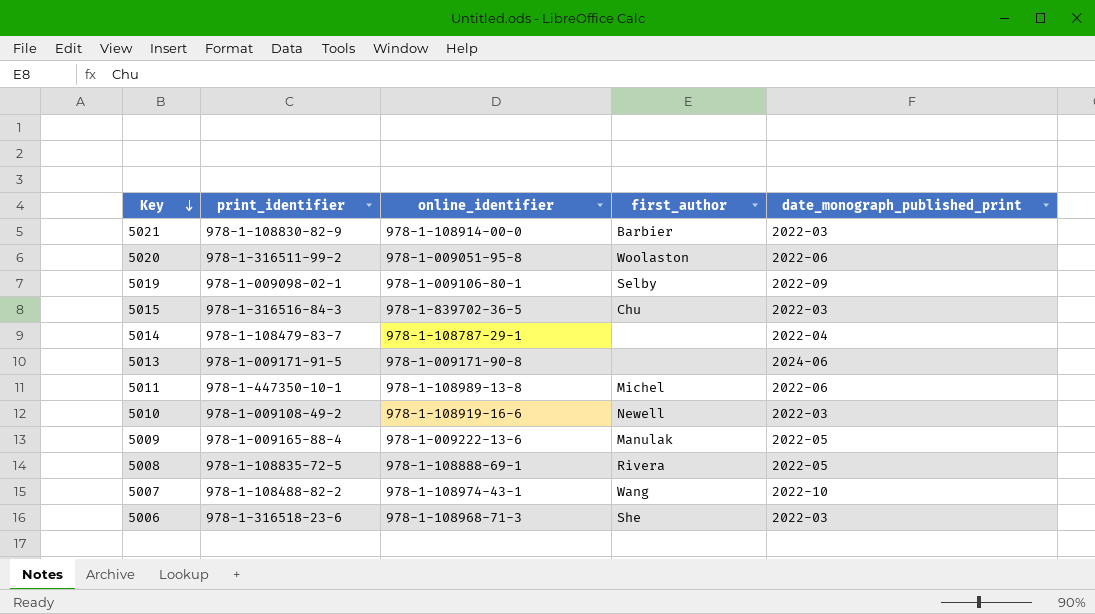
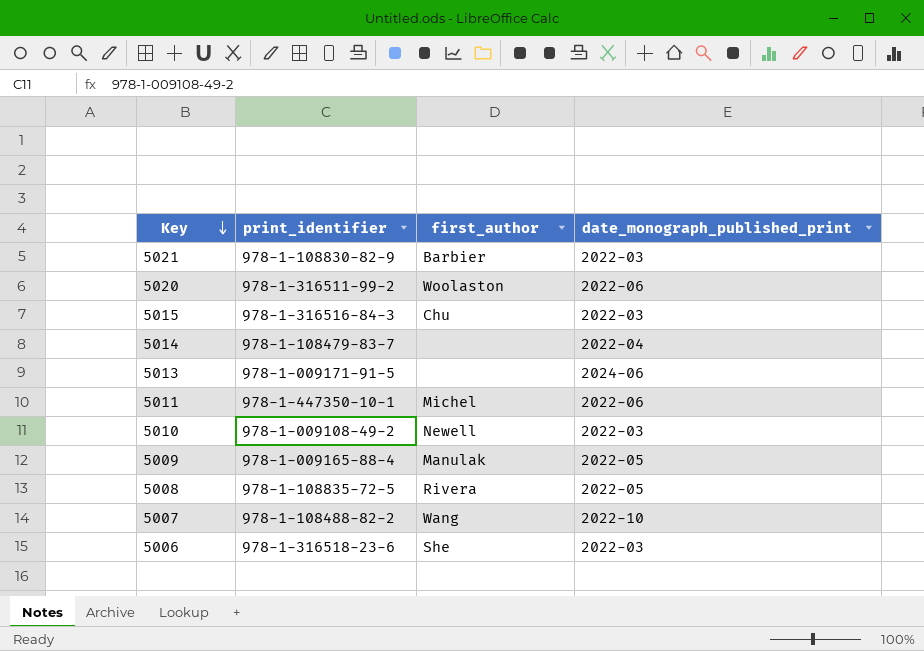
column online_identifier | position: 3 -> none
row 5019: 978-1-009098-02-1 | 978-1-009106-80-1 | Selby | 2022-09 -> none

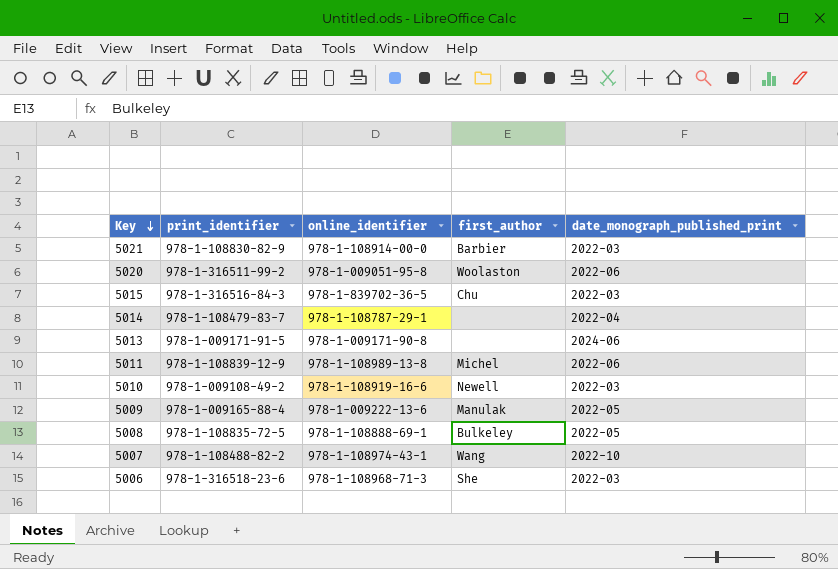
column online_identifier | position: none -> 3
5011 | print_identifier: 978-1-447350-10-1 -> 978-1-108839-12-9
5008 | first_author: Rivera -> Bulkeley

